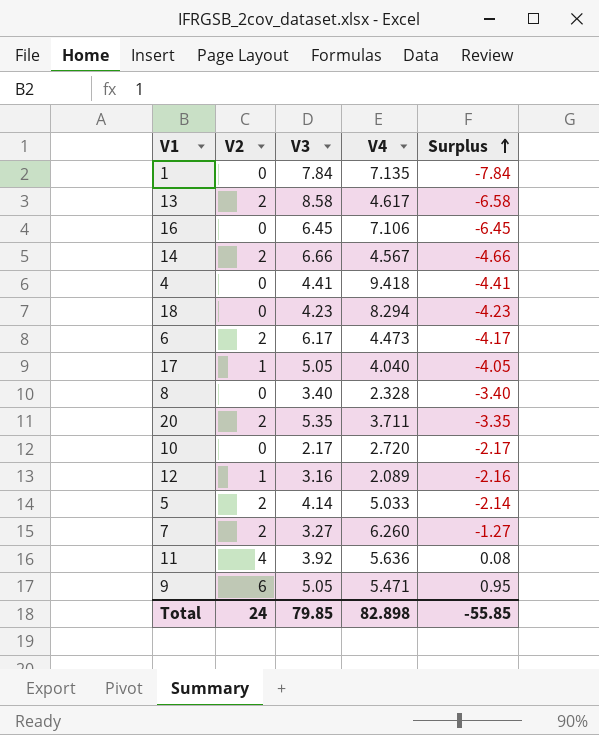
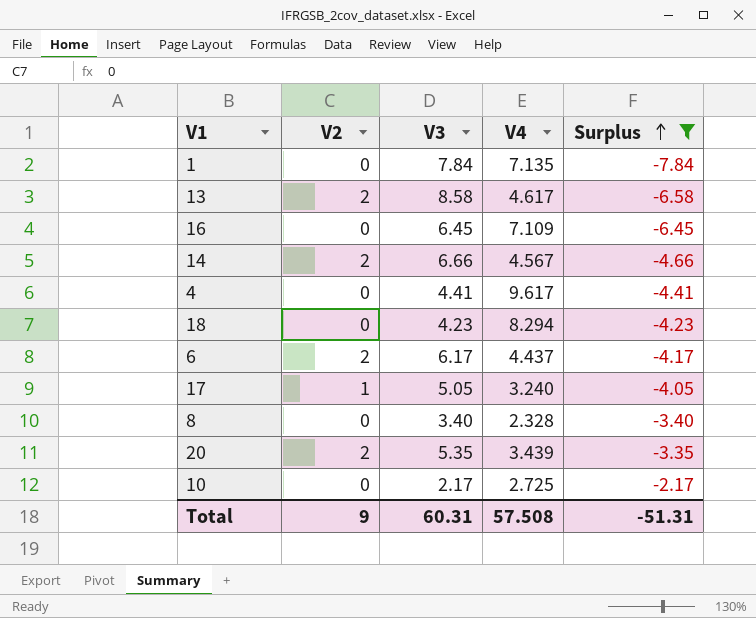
filter: none -> Surplus <= -2.17
16 | V4: 7.106 -> 7.109
4 | V4: 9.418 -> 9.617
6 | V4: 4.473 -> 4.437
17 | V4: 4.040 -> 3.240
20 | V4: 3.711 -> 3.439
10 | V4: 2.720 -> 2.725
Total | V2: 24 -> 9
Total | V3: 79.85 -> 60.31
Total | V4: 82.898 -> 57.508
Total | Surplus: -55.85 -> -51.31

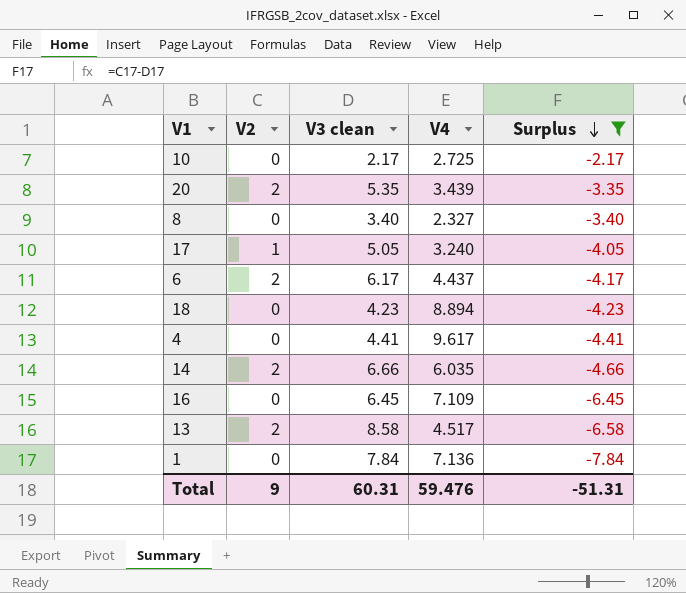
row order: Surplus ascending -> Surplus descending
column name: V3 -> V3 clean
8 | V4: 2.328 -> 2.327
18 | V4: 8.294 -> 8.894
14 | V4: 4.567 -> 6.035
13 | V4: 4.617 -> 4.517
1 | V4: 7.135 -> 7.136
Total | V4: 57.508 -> 59.476

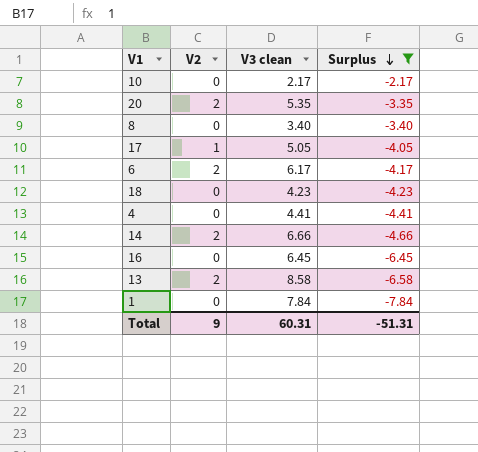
column V4 | position: 4 -> none

